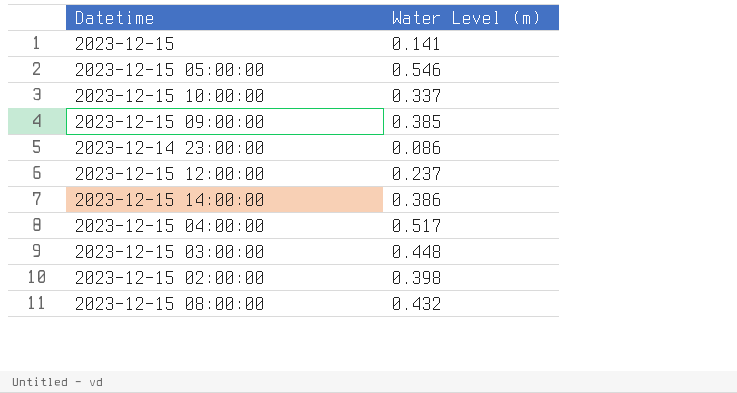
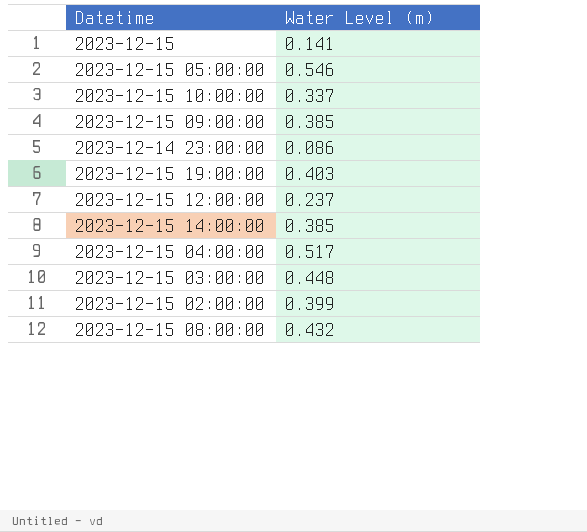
row 2023-12-15 19:00:00: none -> 0.403
2023-12-15 14:00:00 | Water Level (m): 0.386 -> 0.385
2023-12-15 02:00:00 | Water Level (m): 0.398 -> 0.399

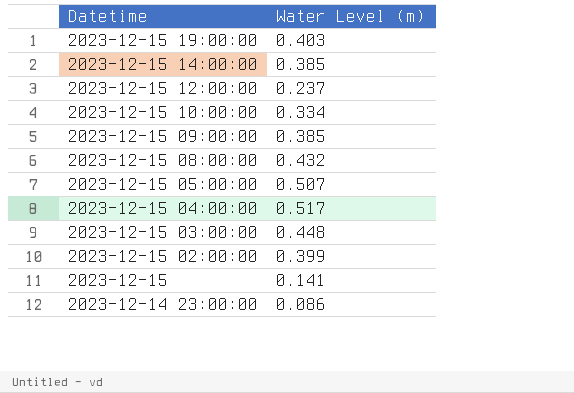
row order: none -> Datetime descending
2023-12-15 10:00:00 | Water Level (m): 0.337 -> 0.334
2023-12-15 05:00:00 | Water Level (m): 0.546 -> 0.507

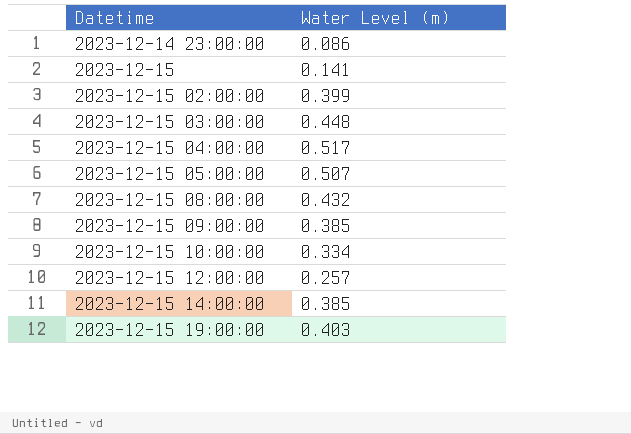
row order: Datetime descending -> Datetime ascending
2023-12-15 12:00:00 | Water Level (m): 0.237 -> 0.257

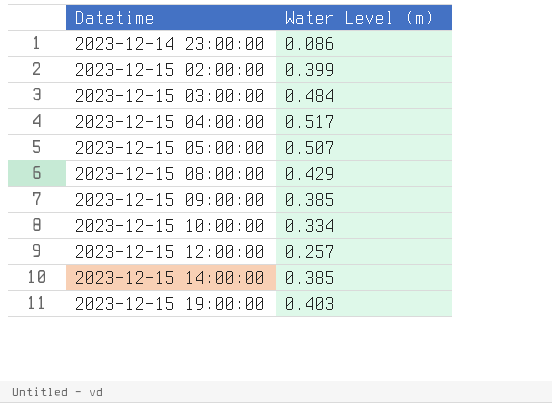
row 2023-12-15: 0.141 -> none
2023-12-15 03:00:00 | Water Level (m): 0.448 -> 0.484
2023-12-15 08:00:00 | Water Level (m): 0.432 -> 0.429

